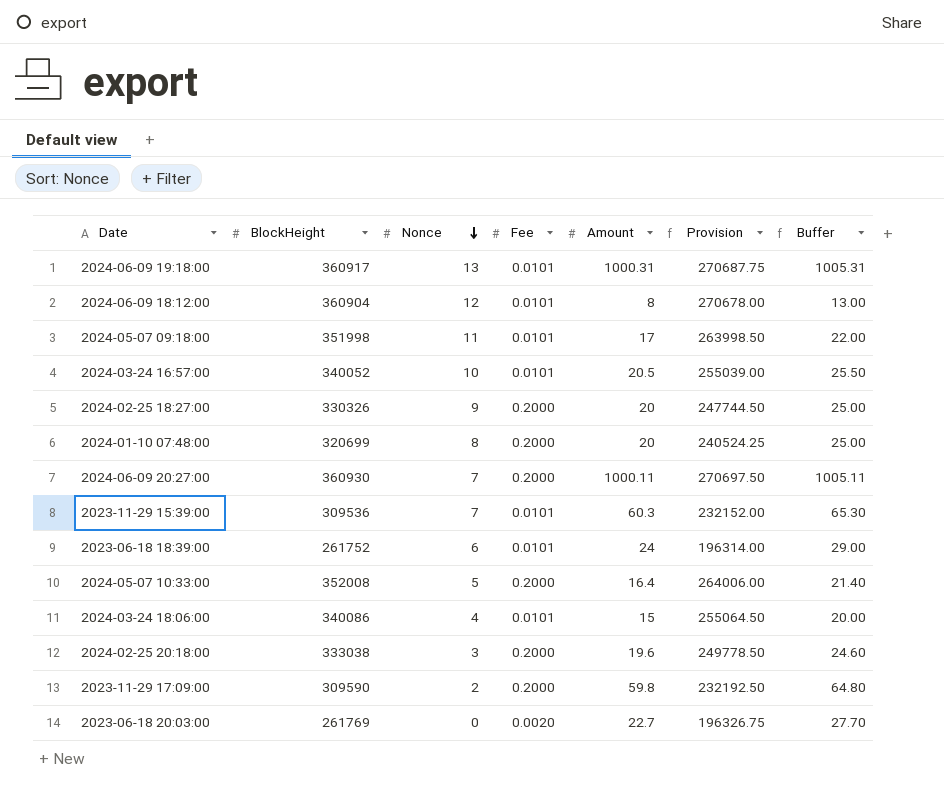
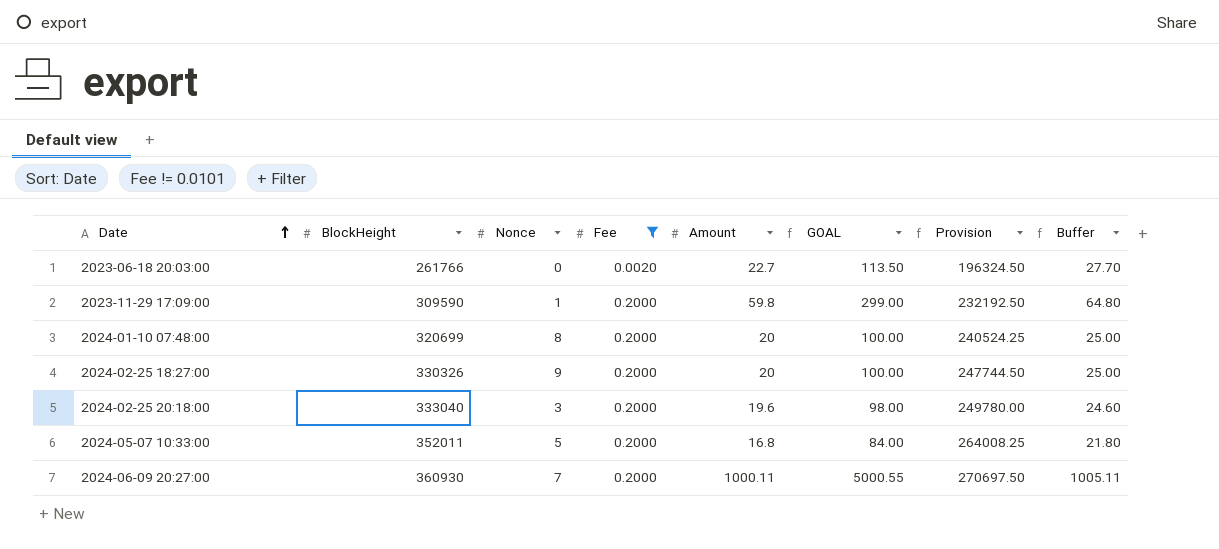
filter: none -> Fee != 0.0101
row order: Nonce descending -> Date ascending
column GOAL | formula: none -> [Amount] * 5
2023-06-18 20:03:00 | BlockHeight: 261769 -> 261766
2023-06-18 20:03:00 | Provision: 196326.75 -> 196324.50
2023-11-29 17:09:00 | Nonce: 2 -> 1
2024-02-25 20:18:00 | BlockHeight: 333038 -> 333040
2024-02-25 20:18:00 | Provision: 249778.50 -> 249780.00
2024-05-07 10:33:00 | BlockHeight: 352008 -> 352011
2024-05-07 10:33:00 | Amount: 16.4 -> 16.8
2024-05-07 10:33:00 | Provision: 264006.00 -> 264008.25
2024-05-07 10:33:00 | Buffer: 21.40 -> 21.80

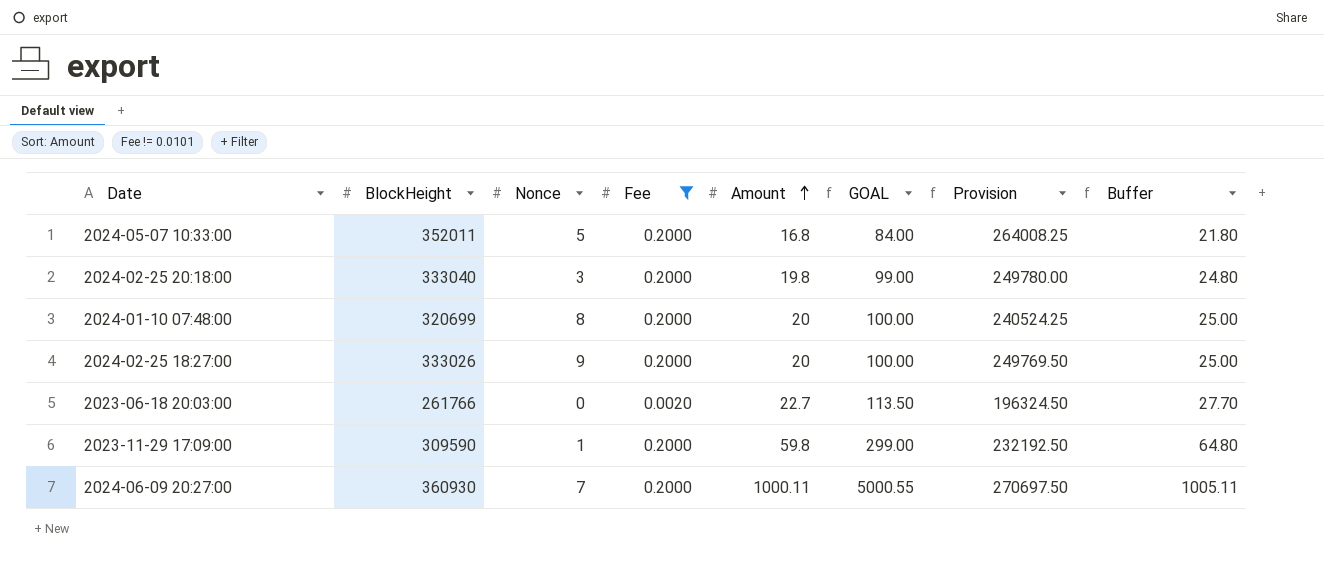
row order: Date ascending -> Amount ascending
2024-02-25 20:18:00 | Amount: 19.6 -> 19.8
2024-02-25 20:18:00 | GOAL: 98.00 -> 99.00
2024-02-25 20:18:00 | Buffer: 24.60 -> 24.80
2024-02-25 18:27:00 | BlockHeight: 330326 -> 333026
2024-02-25 18:27:00 | Provision: 247744.50 -> 249769.50

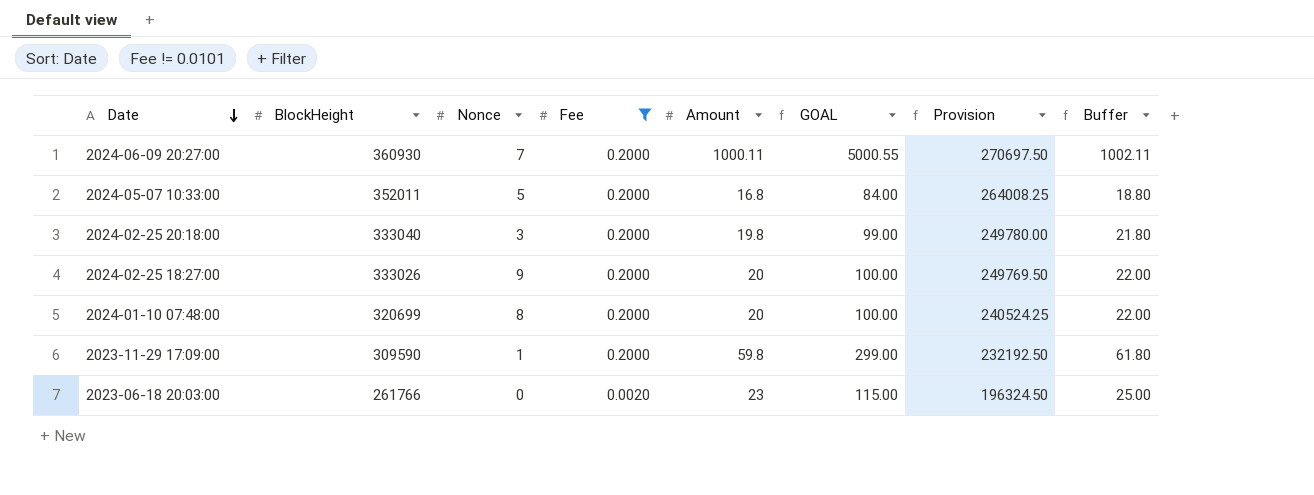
row order: Amount ascending -> Date descending
column Buffer | formula: [Amount] + 5 -> [Amount] + 2
2023-06-18 20:03:00 | Amount: 22.7 -> 23
2023-06-18 20:03:00 | GOAL: 113.50 -> 115.00

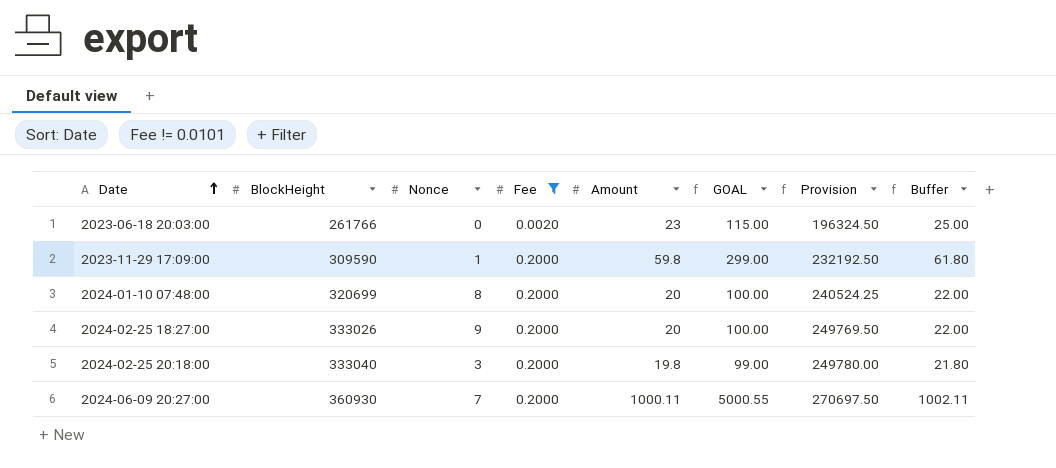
row order: Date descending -> Date ascending
row 2024-05-07 10:33:00: 352011 | 5 | 0.2000 | 16.8 | 84.00 | 264008.25 | 18.80 -> none

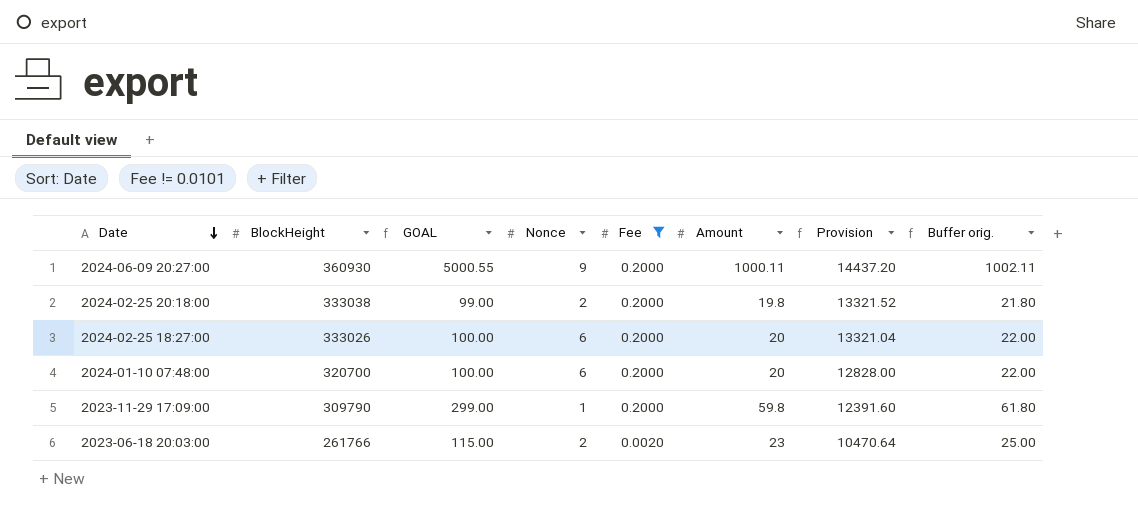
row order: Date ascending -> Date descending
column GOAL | position: 6 -> 3
column Provision | formula: [BlockHeight] * 0.75 -> [BlockHeight] * 0.04
column name: Buffer -> Buffer orig.
2024-06-09 20:27:00 | Nonce: 7 -> 9
2024-02-25 20:18:00 | BlockHeight: 333040 -> 333038
2024-02-25 20:18:00 | Nonce: 3 -> 2
2024-02-25 18:27:00 | Nonce: 9 -> 6
2024-01-10 07:48:00 | BlockHeight: 320699 -> 320700
2024-01-10 07:48:00 | Nonce: 8 -> 6
2023-11-29 17:09:00 | BlockHeight: 309590 -> 309790
2023-06-18 20:03:00 | Nonce: 0 -> 2

